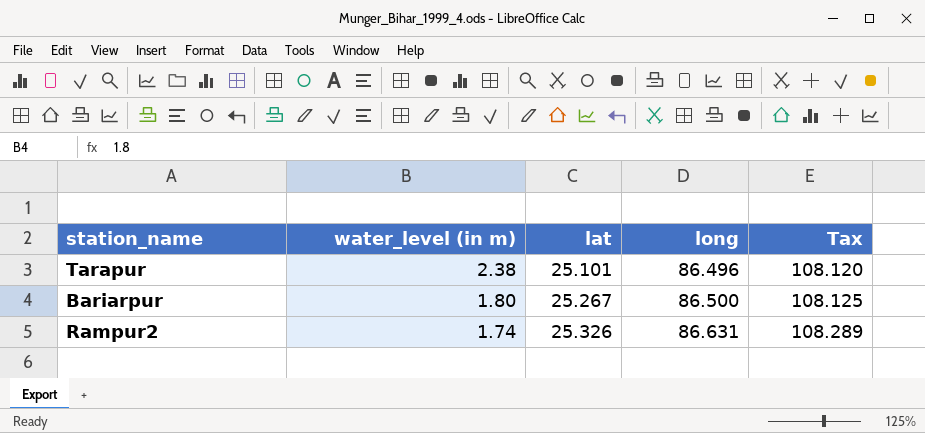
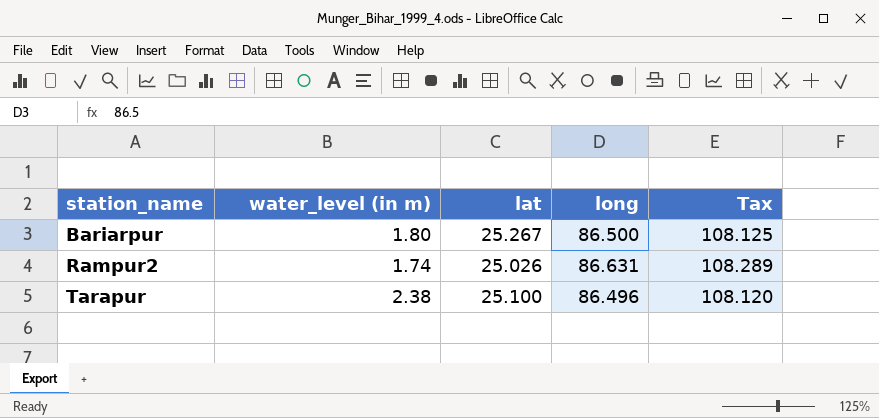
row order: water_level (in m) descending -> station_name ascending
Rampur2 | lat: 25.326 -> 25.026
Tarapur | lat: 25.101 -> 25.100

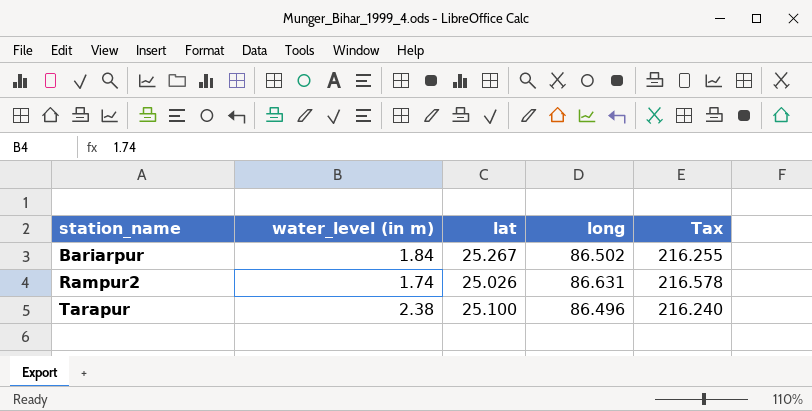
column Tax | formula: [long] * 1.25 -> [long] * 2.5
Bariarpur | water_level (in m): 1.80 -> 1.84
Bariarpur | long: 86.500 -> 86.502

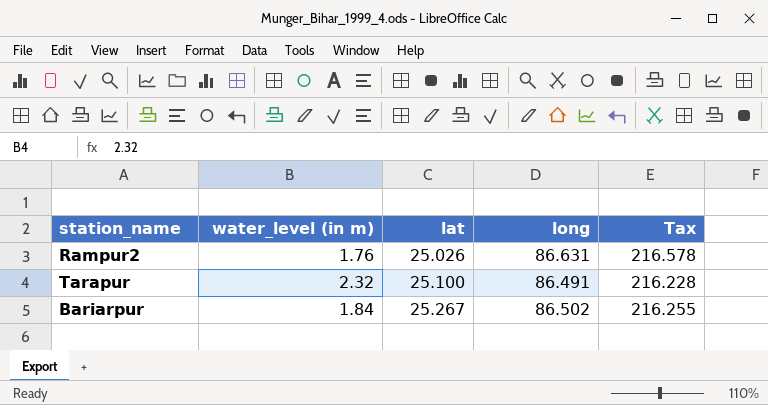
row order: station_name ascending -> lat ascending
Rampur2 | water_level (in m): 1.74 -> 1.76
Tarapur | water_level (in m): 2.38 -> 2.32
Tarapur | long: 86.496 -> 86.491
Tarapur | Tax: 216.240 -> 216.228

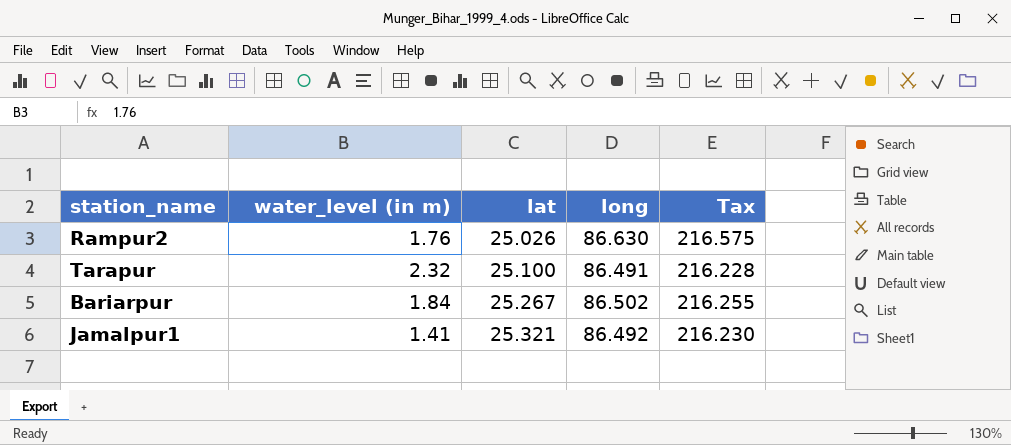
Rampur2 | long: 86.631 -> 86.630
Rampur2 | Tax: 216.578 -> 216.575
row Jamalpur1: none -> 1.41 | 25.321 | 86.492 | 216.230

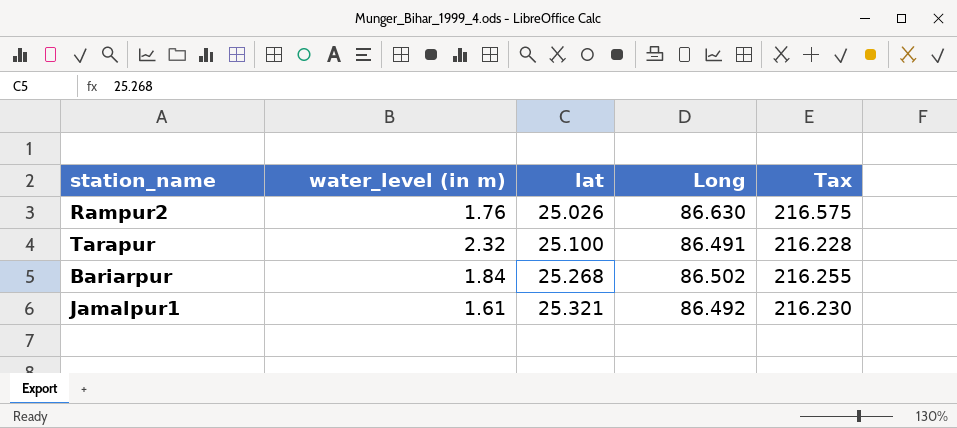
column name: long -> Long
Bariarpur | lat: 25.267 -> 25.268
Jamalpur1 | water_level (in m): 1.41 -> 1.61

